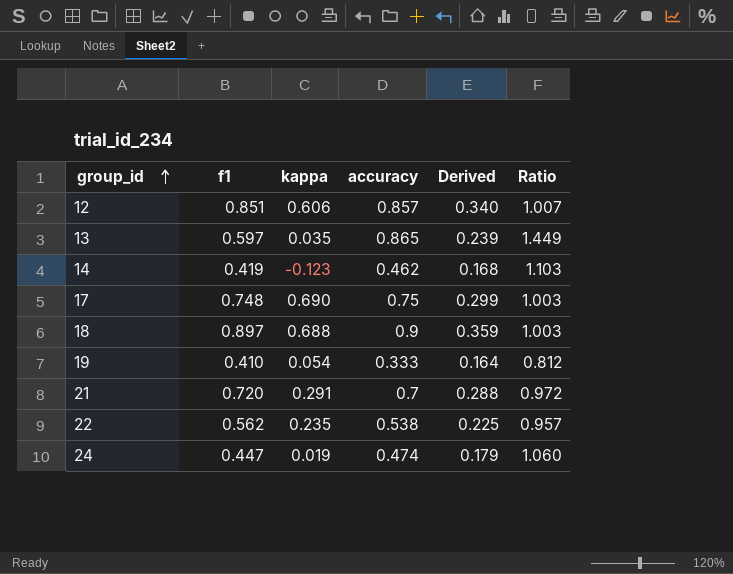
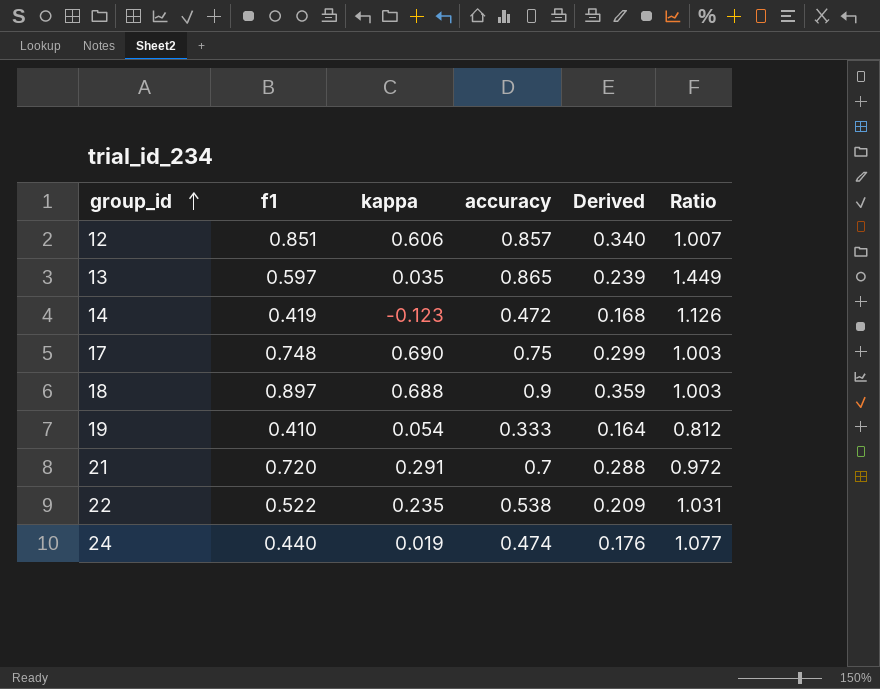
14 | accuracy: 0.462 -> 0.472
14 | Ratio: 1.103 -> 1.126
22 | f1: 0.562 -> 0.522
22 | Derived: 0.225 -> 0.209
22 | Ratio: 0.957 -> 1.031
24 | f1: 0.447 -> 0.440
24 | Derived: 0.179 -> 0.176
24 | Ratio: 1.060 -> 1.077

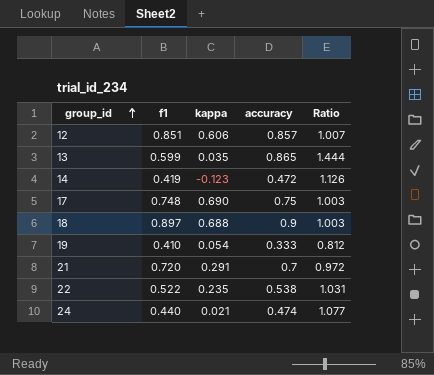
column Derived | formula: [f1] * 0.4 -> none
13 | f1: 0.597 -> 0.599
13 | Ratio: 1.449 -> 1.444
24 | kappa: 0.019 -> 0.021

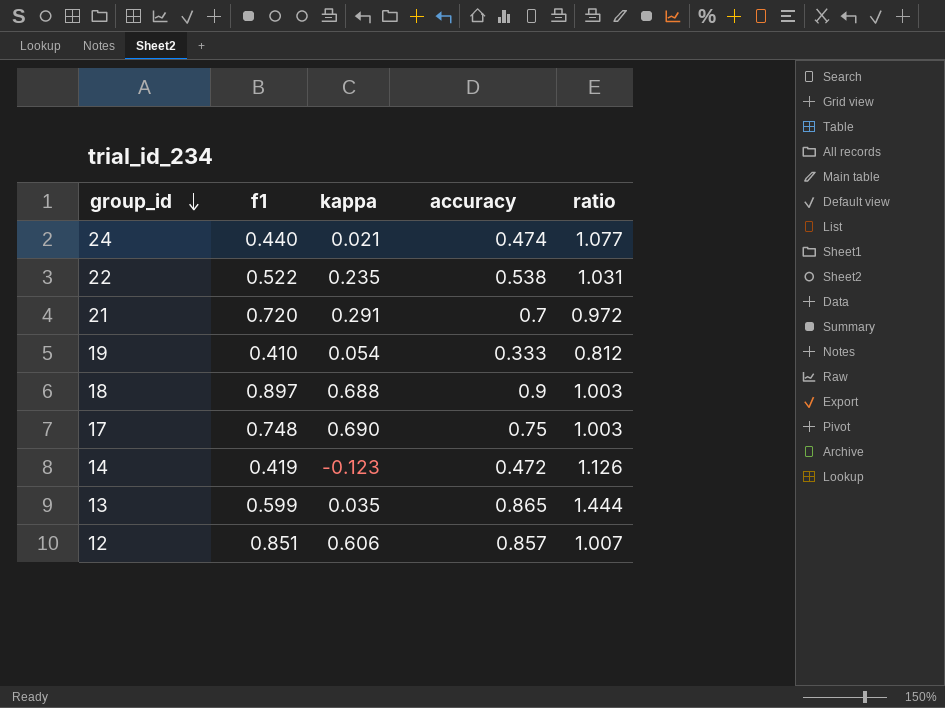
row order: group_id ascending -> group_id descending
column name: Ratio -> ratio

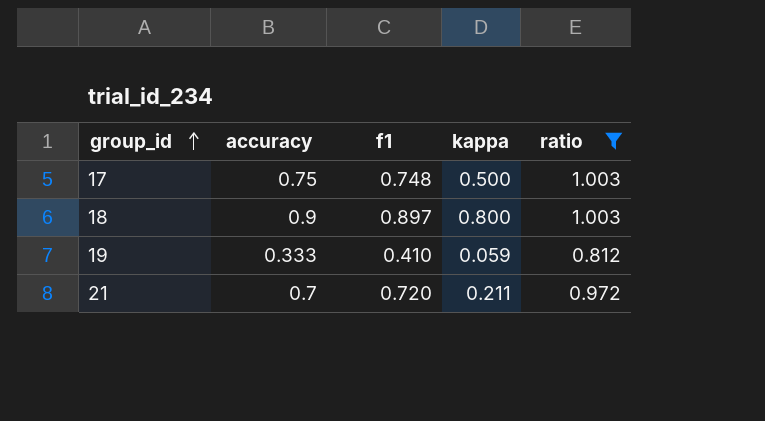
filter: none -> ratio <= 1.003
row order: group_id descending -> group_id ascending
column accuracy | position: 4 -> 2
17 | kappa: 0.690 -> 0.500
18 | kappa: 0.688 -> 0.800
19 | kappa: 0.054 -> 0.059
21 | kappa: 0.291 -> 0.211

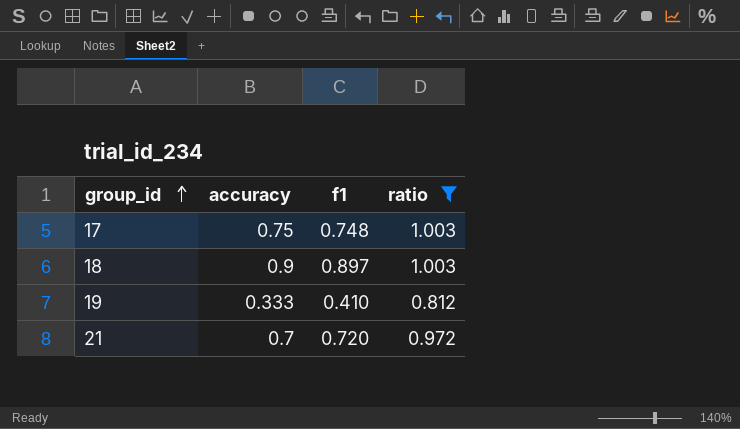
column kappa | position: 4 -> none

